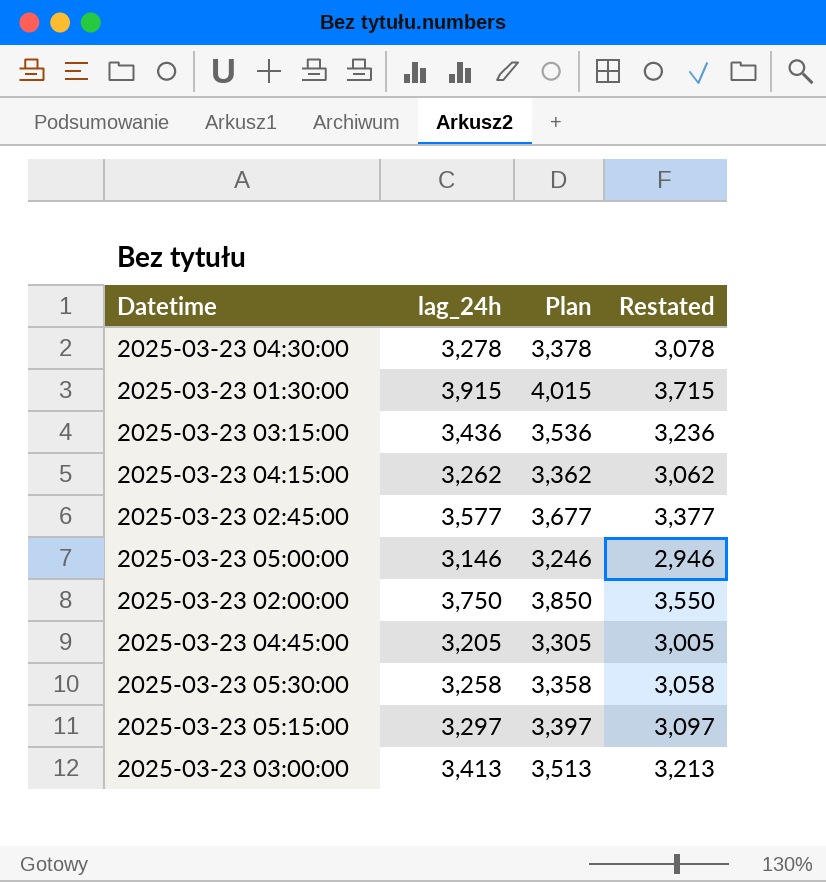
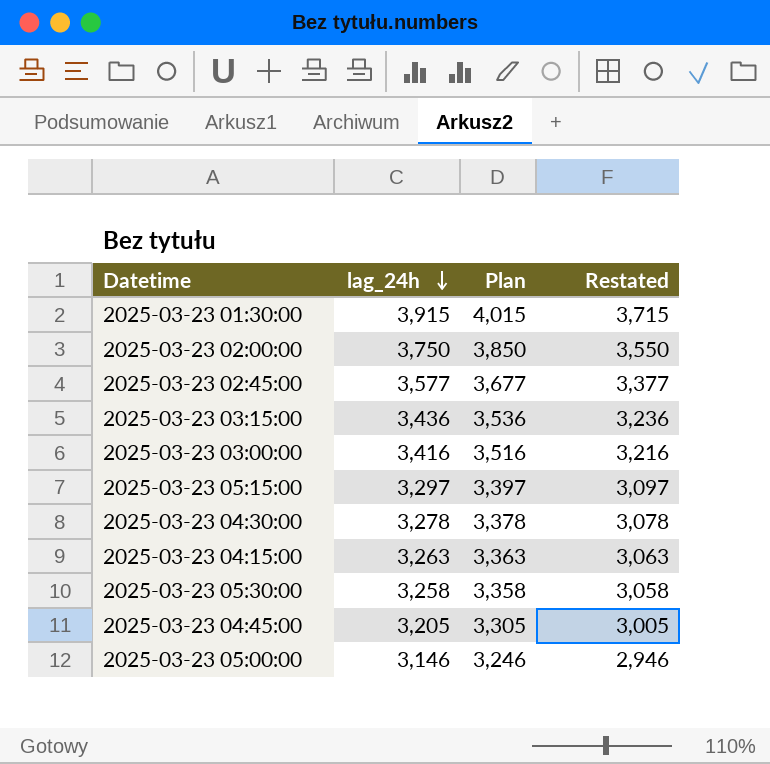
row order: none -> lag_24h descending
2025-03-23 03:00:00 | lag_24h: 3,413 -> 3,416
2025-03-23 03:00:00 | Plan: 3,513 -> 3,516
2025-03-23 03:00:00 | Restated: 3,213 -> 3,216
2025-03-23 04:15:00 | lag_24h: 3,262 -> 3,263
2025-03-23 04:15:00 | Plan: 3,362 -> 3,363
2025-03-23 04:15:00 | Restated: 3,062 -> 3,063

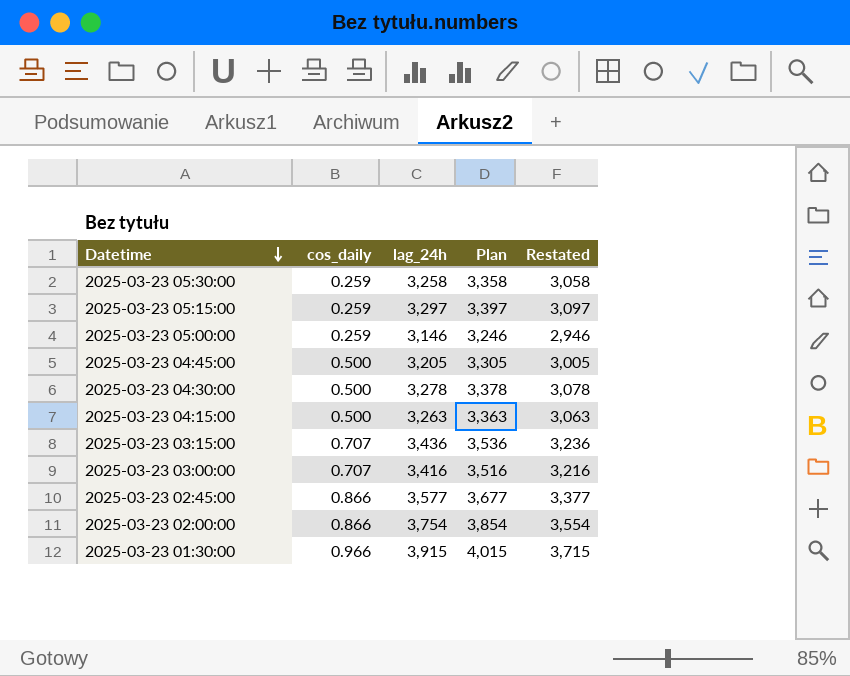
row order: lag_24h descending -> Datetime descending
column cos_daily | position: none -> 2
2025-03-23 02:00:00 | lag_24h: 3,750 -> 3,754
2025-03-23 02:00:00 | Plan: 3,850 -> 3,854
2025-03-23 02:00:00 | Restated: 3,550 -> 3,554

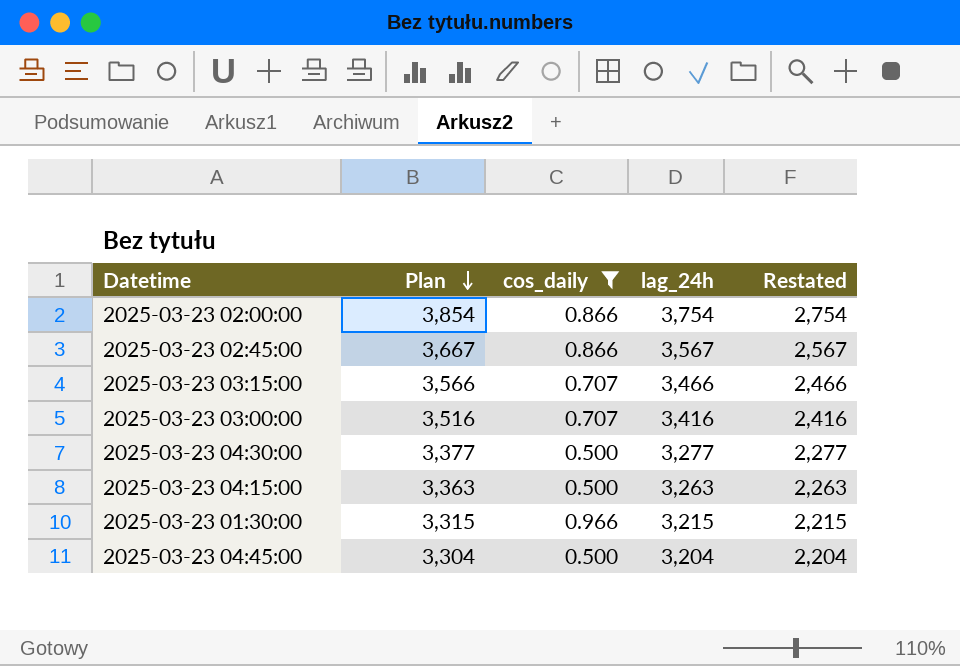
filter: none -> cos_daily != 0.259
row order: Datetime descending -> Plan descending
column Plan | position: 4 -> 2
column Restated | formula: [lag_24h] - 200 -> [lag_24h] - 1000
2025-03-23 02:45:00 | Plan: 3,677 -> 3,667
2025-03-23 02:45:00 | lag_24h: 3,577 -> 3,567
2025-03-23 03:15:00 | Plan: 3,536 -> 3,566
2025-03-23 03:15:00 | lag_24h: 3,436 -> 3,466
2025-03-23 04:30:00 | Plan: 3,378 -> 3,377
2025-03-23 04:30:00 | lag_24h: 3,278 -> 3,277
2025-03-23 01:30:00 | Plan: 4,015 -> 3,315
2025-03-23 01:30:00 | lag_24h: 3,915 -> 3,215
2025-03-23 04:45:00 | Plan: 3,305 -> 3,304
2025-03-23 04:45:00 | lag_24h: 3,205 -> 3,204

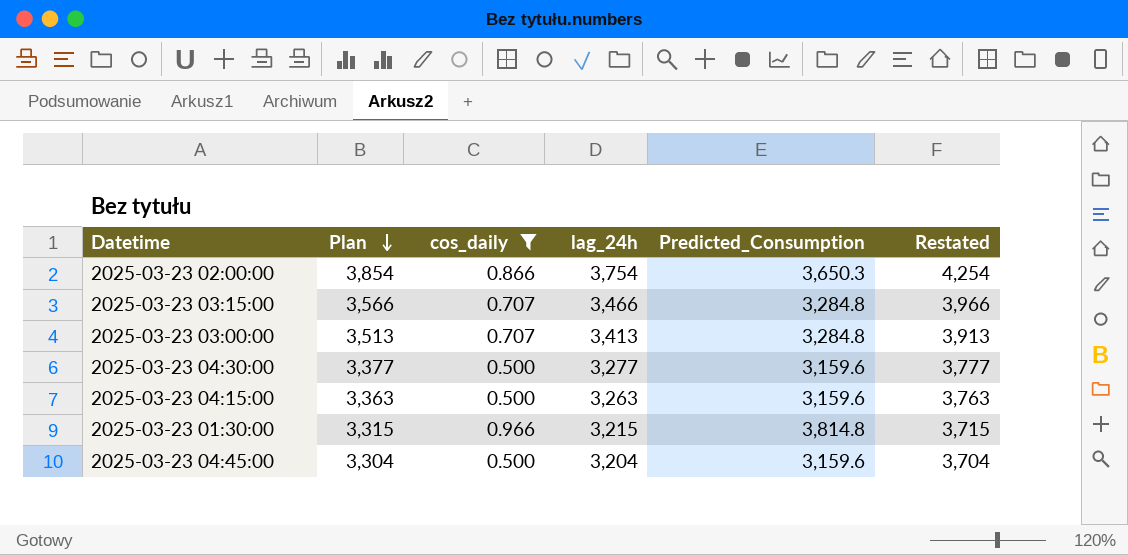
column Predicted_Consumption | position: none -> 5
column Restated | formula: [lag_24h] - 1000 -> [lag_24h] + 500
row 2025-03-23 02:45:00: 3,667 | 0.866 | 3,567 | 2,567 -> none
2025-03-23 03:00:00 | Plan: 3,516 -> 3,513
2025-03-23 03:00:00 | lag_24h: 3,416 -> 3,413

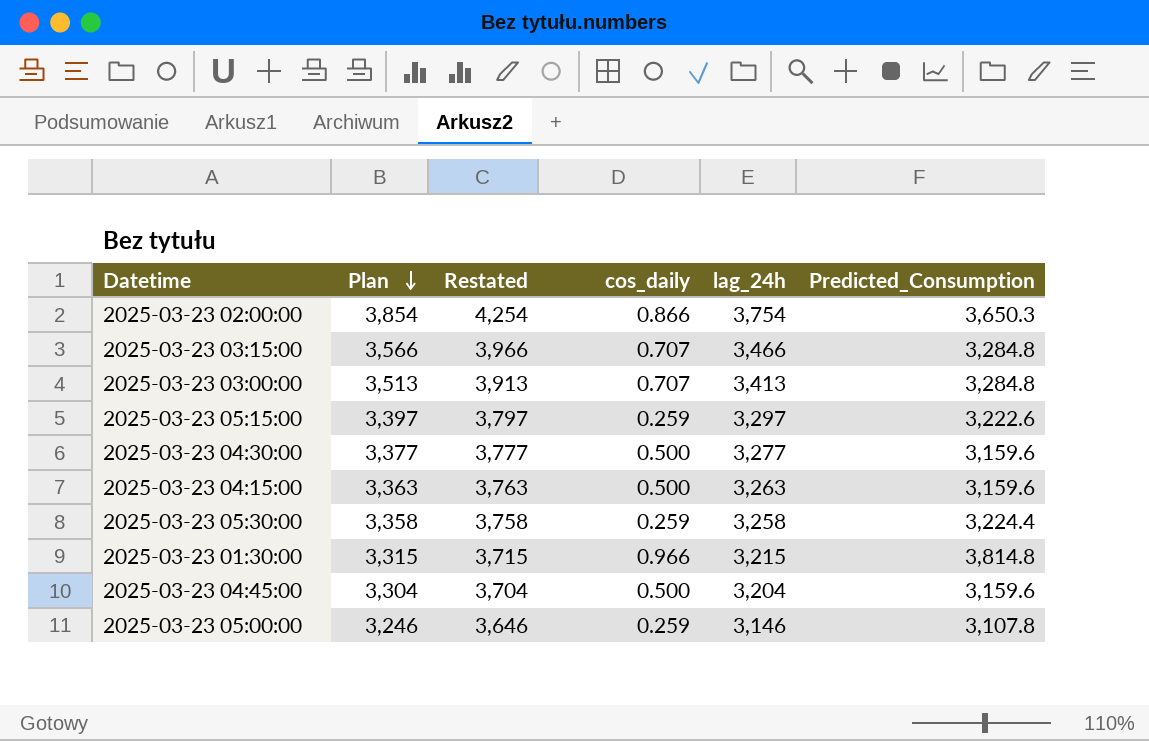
filter: cos_daily != 0.259 -> none
column Restated | position: 6 -> 3

